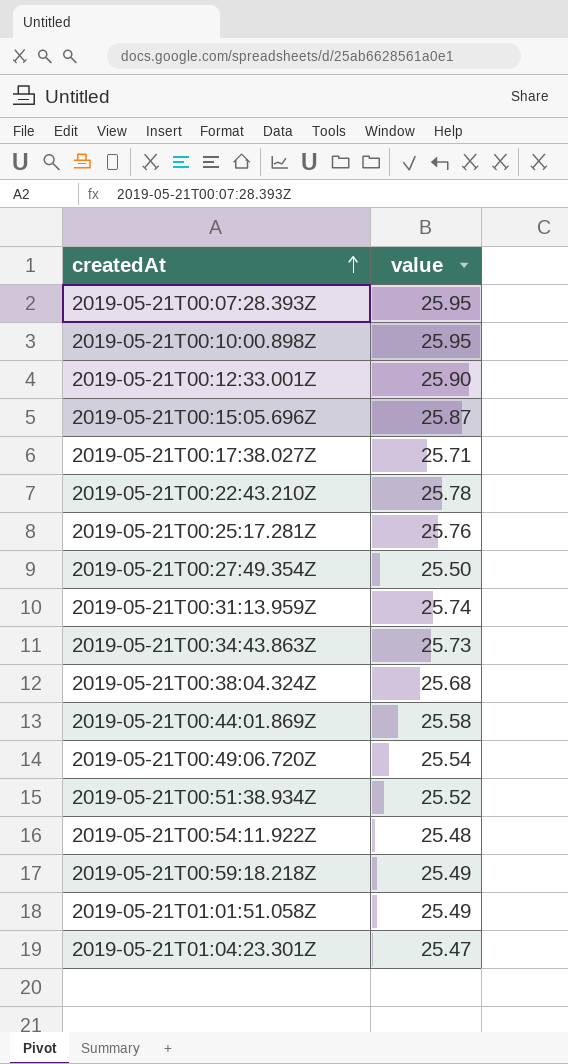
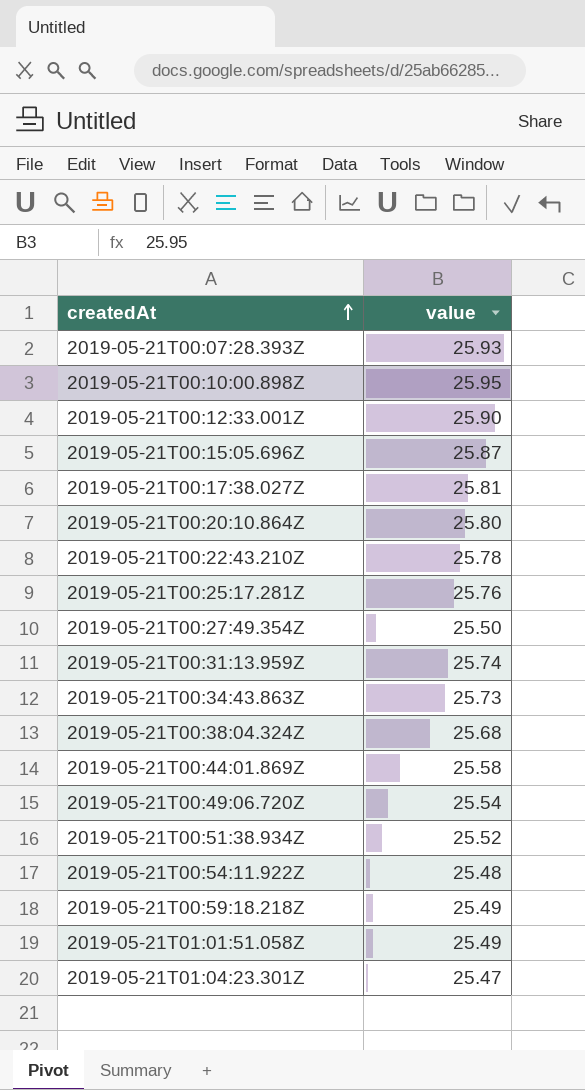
2019-05-21T00:07:28.393Z | value: 25.95 -> 25.93
2019-05-21T00:17:38.027Z | value: 25.71 -> 25.81
row 2019-05-21T00:20:10.864Z: none -> 25.80

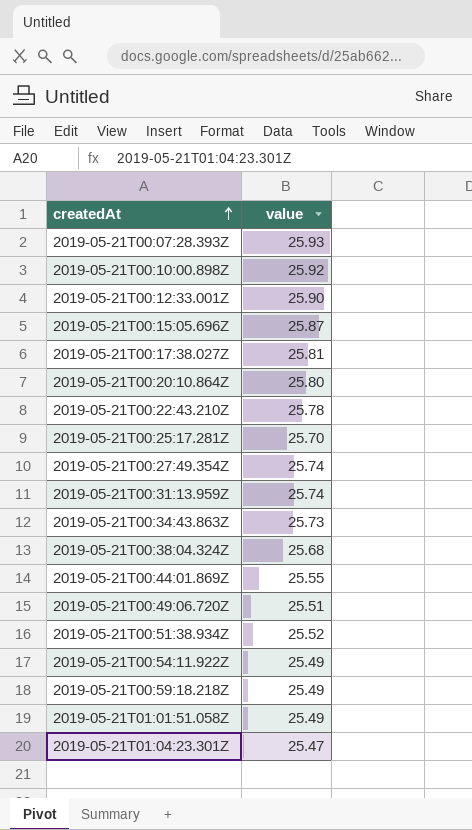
2019-05-21T00:10:00.898Z | value: 25.95 -> 25.92
2019-05-21T00:25:17.281Z | value: 25.76 -> 25.70
2019-05-21T00:27:49.354Z | value: 25.50 -> 25.74
2019-05-21T00:44:01.869Z | value: 25.58 -> 25.55
2019-05-21T00:49:06.720Z | value: 25.54 -> 25.51
2019-05-21T00:54:11.922Z | value: 25.48 -> 25.49

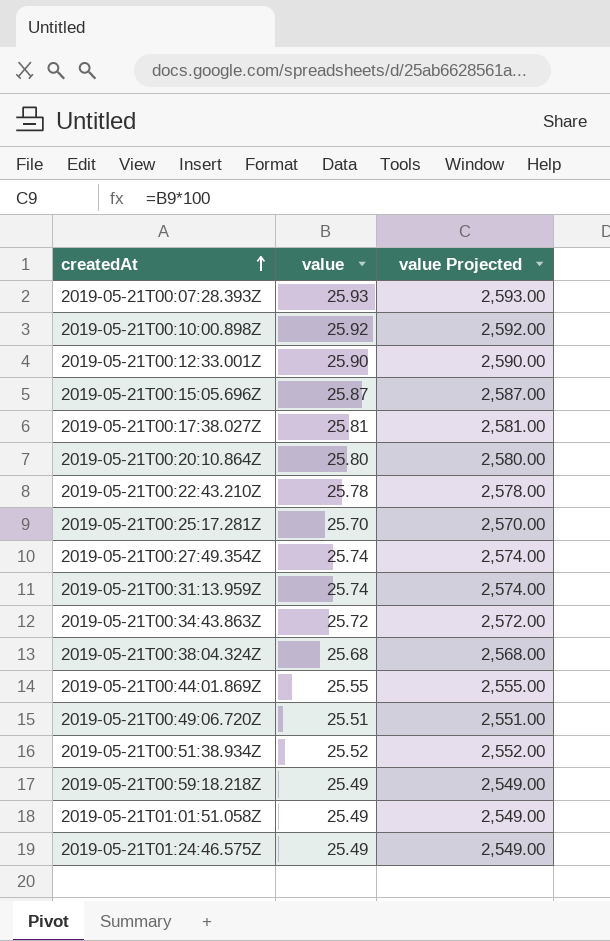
column value Projected | formula: none -> [value] * 100
row 2019-05-21T00:54:11.922Z: 25.49 -> none
row 2019-05-21T01:04:23.301Z: 25.47 -> none
2019-05-21T00:34:43.863Z | value: 25.73 -> 25.72
row 2019-05-21T01:24:46.575Z: none -> 25.49 | 2,549.00

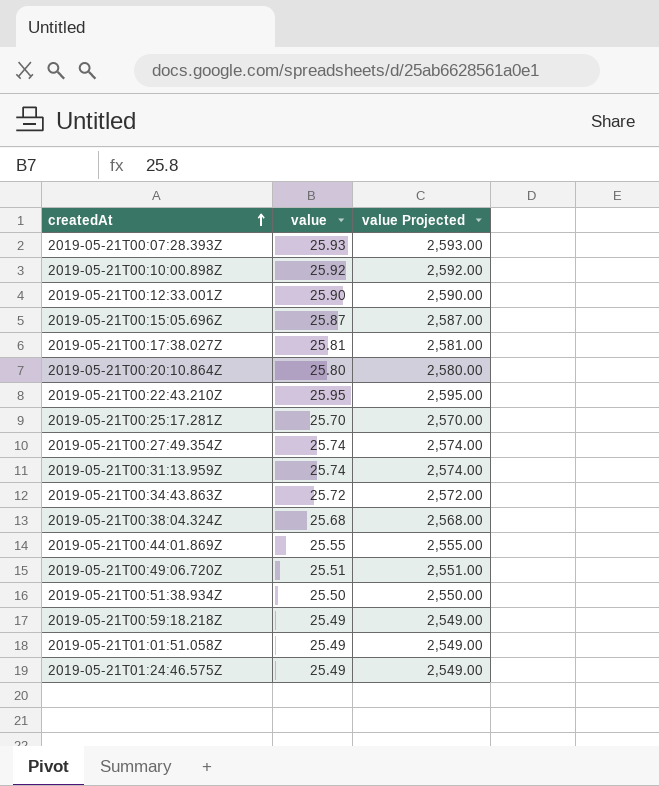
2019-05-21T00:22:43.210Z | value: 25.78 -> 25.95
2019-05-21T00:22:43.210Z | value Projected: 2,578.00 -> 2,595.00
2019-05-21T00:51:38.934Z | value: 25.52 -> 25.50
2019-05-21T00:51:38.934Z | value Projected: 2,552.00 -> 2,550.00

